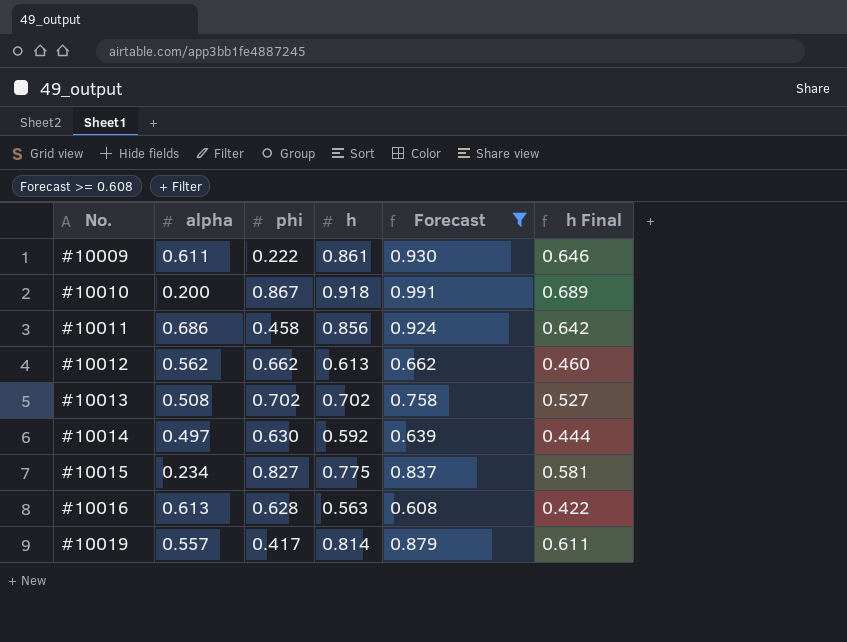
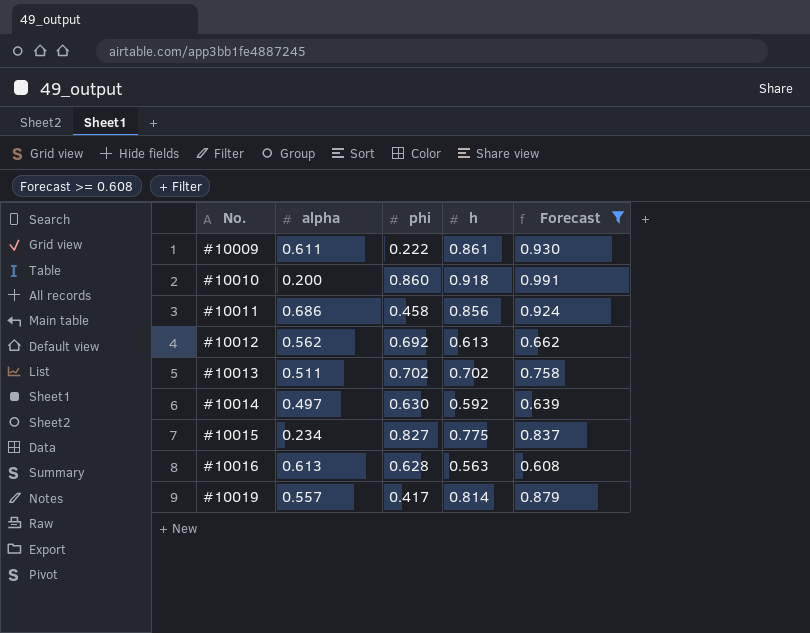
column h Final | formula: [h] * 0.75 -> none
#10010 | phi: 0.867 -> 0.860
#10012 | phi: 0.662 -> 0.692
#10013 | alpha: 0.508 -> 0.511

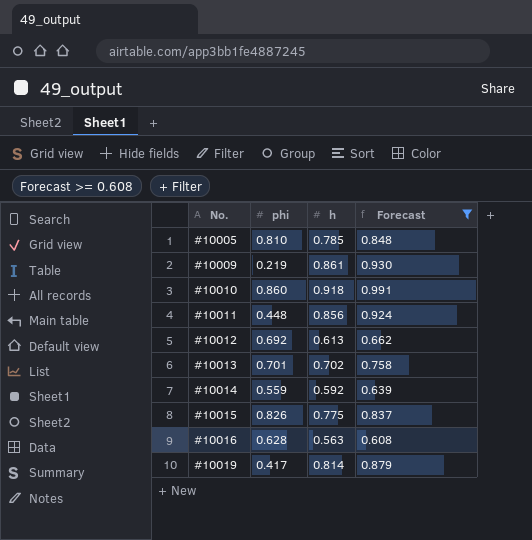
column alpha | position: 2 -> none
row #10005: none -> 0.810 | 0.785 | 0.848
#10009 | phi: 0.222 -> 0.219
#10011 | phi: 0.458 -> 0.448
#10013 | phi: 0.702 -> 0.701
#10014 | phi: 0.630 -> 0.559
#10015 | phi: 0.827 -> 0.826

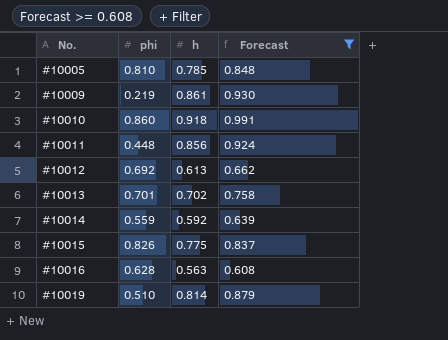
#10019 | phi: 0.417 -> 0.510

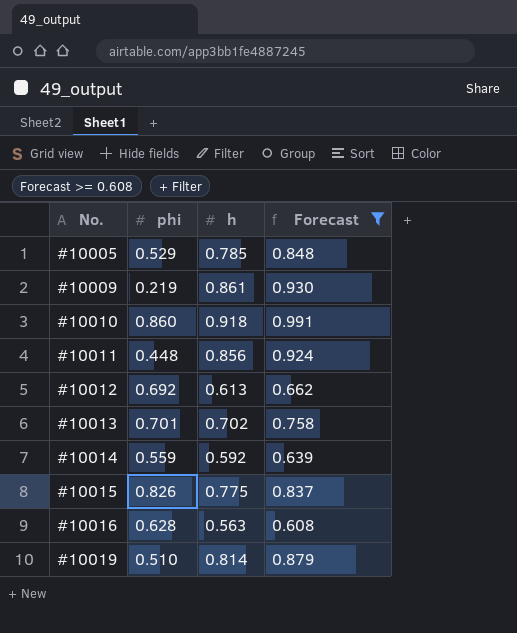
#10005 | phi: 0.810 -> 0.529

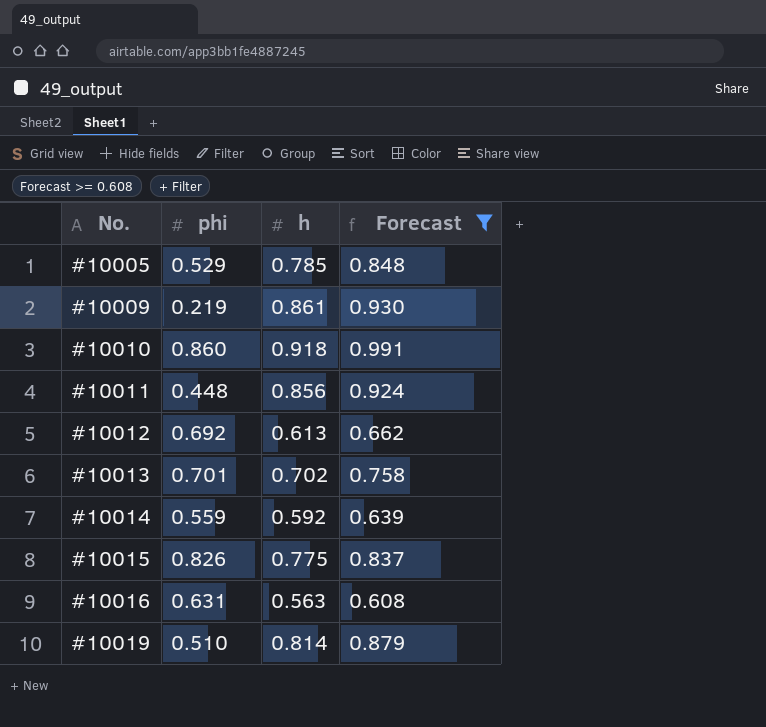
#10016 | phi: 0.628 -> 0.631

